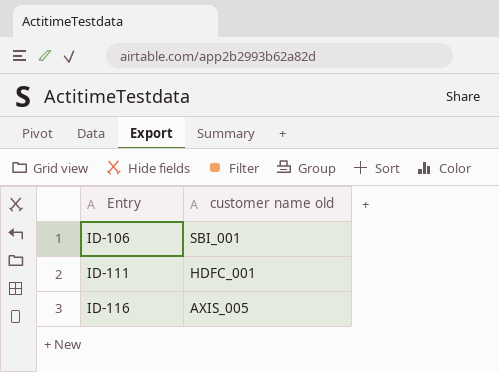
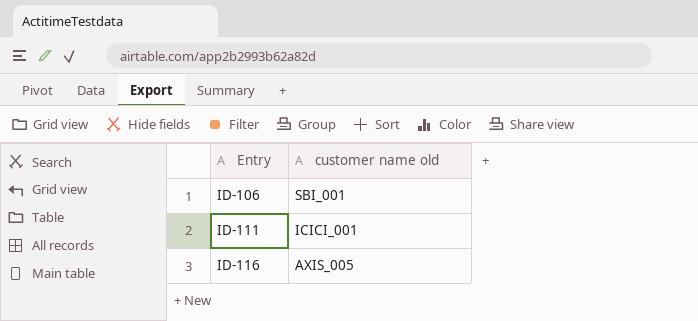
ID-111 | customer name old: HDFC_001 -> ICICI_001

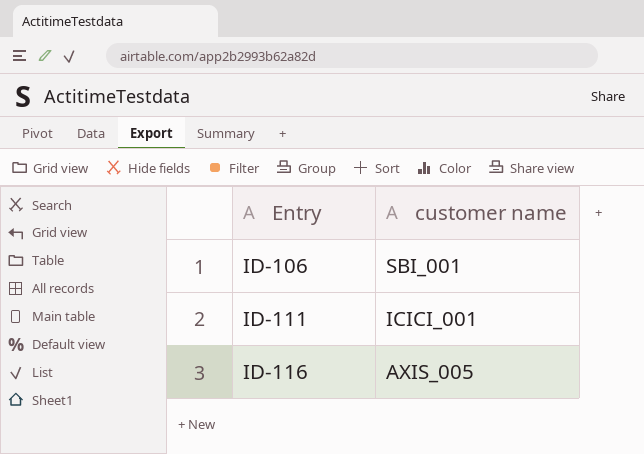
column name: customer name old -> customer name

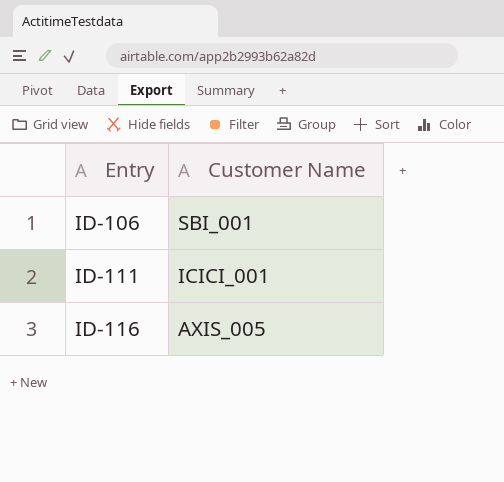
column name: customer name -> Customer Name

